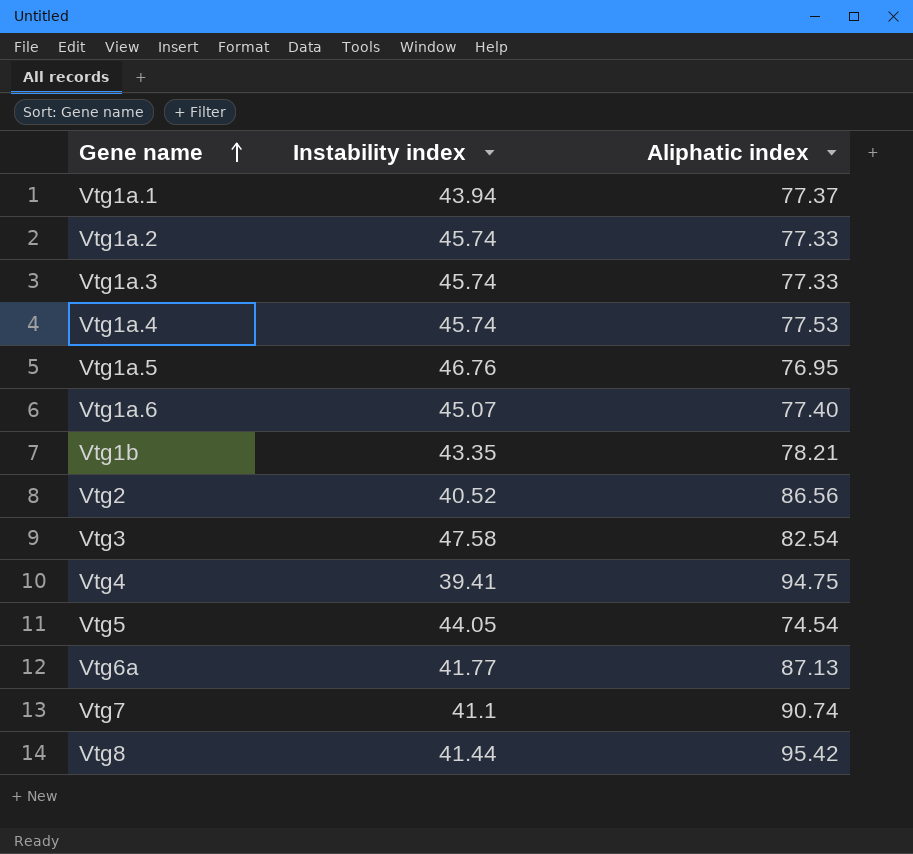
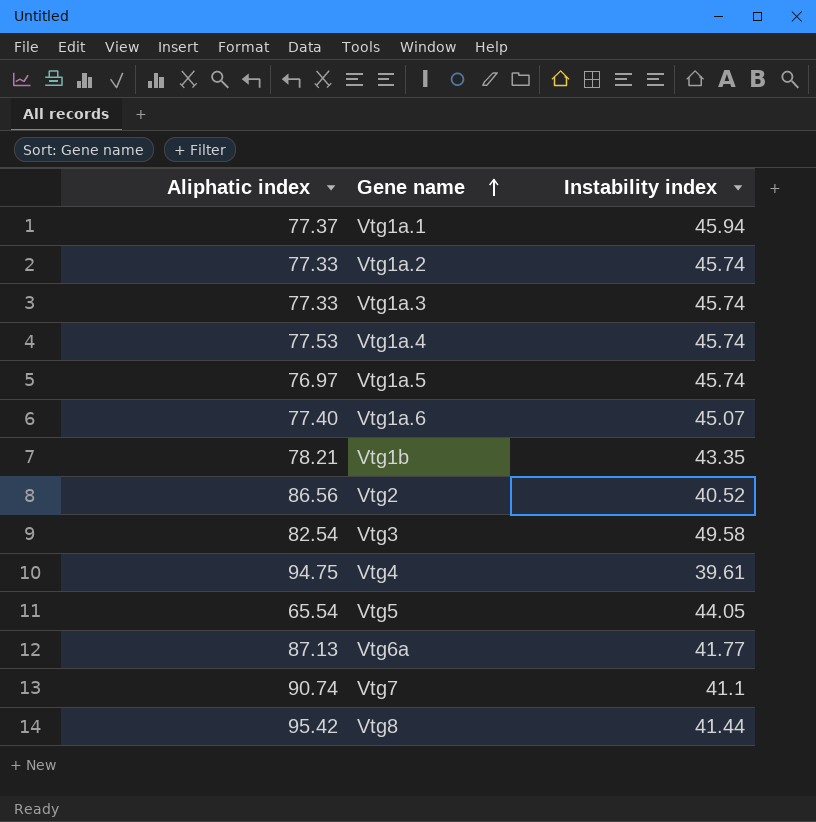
column Aliphatic index | position: 3 -> 1
Vtg1a.1 | Instability index: 43.94 -> 45.94
Vtg1a.5 | Aliphatic index: 76.95 -> 76.97
Vtg1a.5 | Instability index: 46.76 -> 45.74
Vtg3 | Instability index: 47.58 -> 49.58
Vtg4 | Instability index: 39.41 -> 39.61
Vtg5 | Aliphatic index: 74.54 -> 65.54

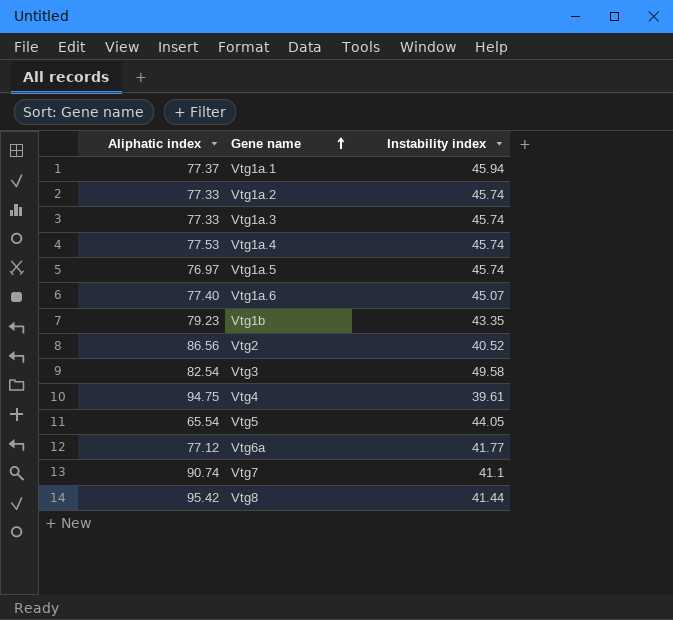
Vtg1b | Aliphatic index: 78.21 -> 79.23
Vtg6a | Aliphatic index: 87.13 -> 77.12

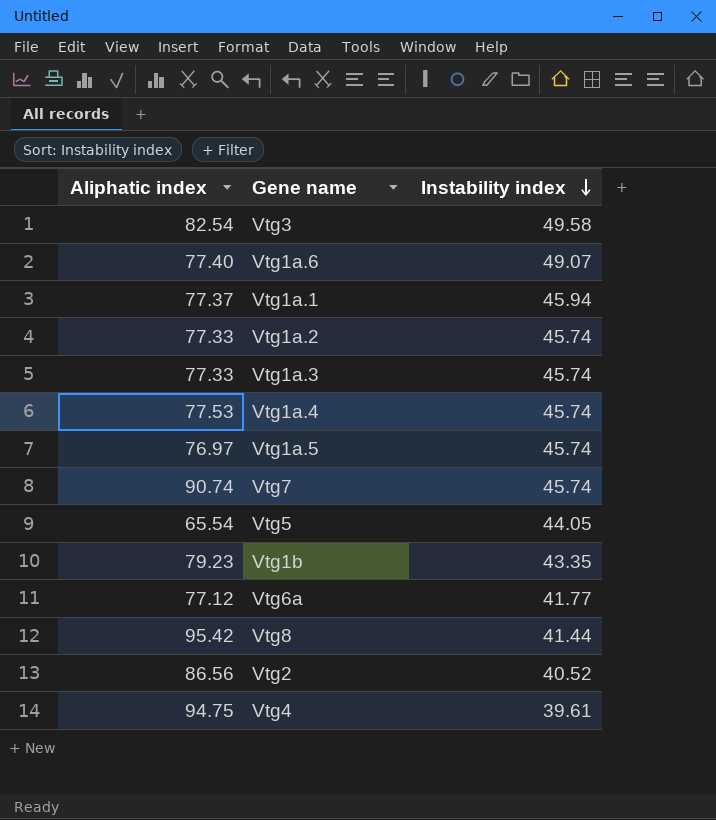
row order: Gene name ascending -> Instability index descending
Vtg1a.6 | Instability index: 45.07 -> 49.07
Vtg7 | Instability index: 41.1 -> 45.74

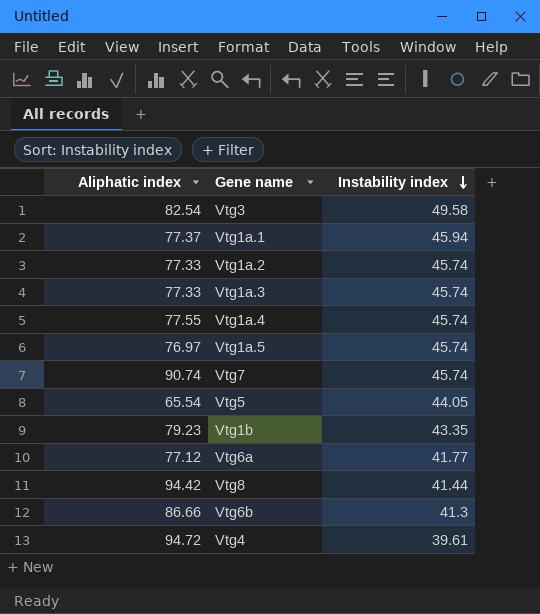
row Vtg1a.6: 77.40 | 49.07 -> none
row Vtg2: 86.56 | 40.52 -> none
Vtg1a.4 | Aliphatic index: 77.53 -> 77.55
Vtg8 | Aliphatic index: 95.42 -> 94.42
row Vtg6b: none -> 86.66 | 41.3
Vtg4 | Aliphatic index: 94.75 -> 94.72

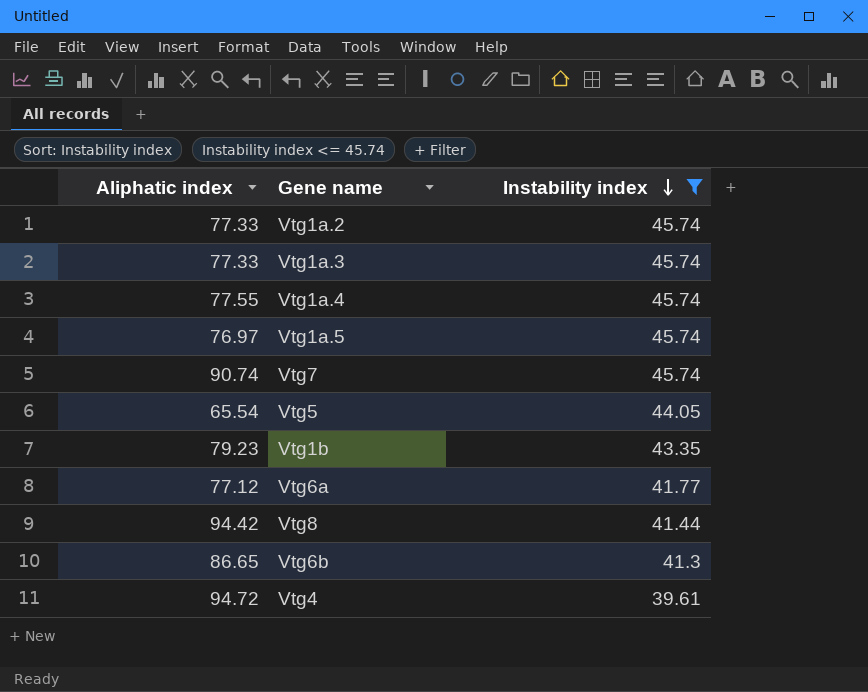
filter: none -> Instability index <= 45.74
Vtg6b | Aliphatic index: 86.66 -> 86.65

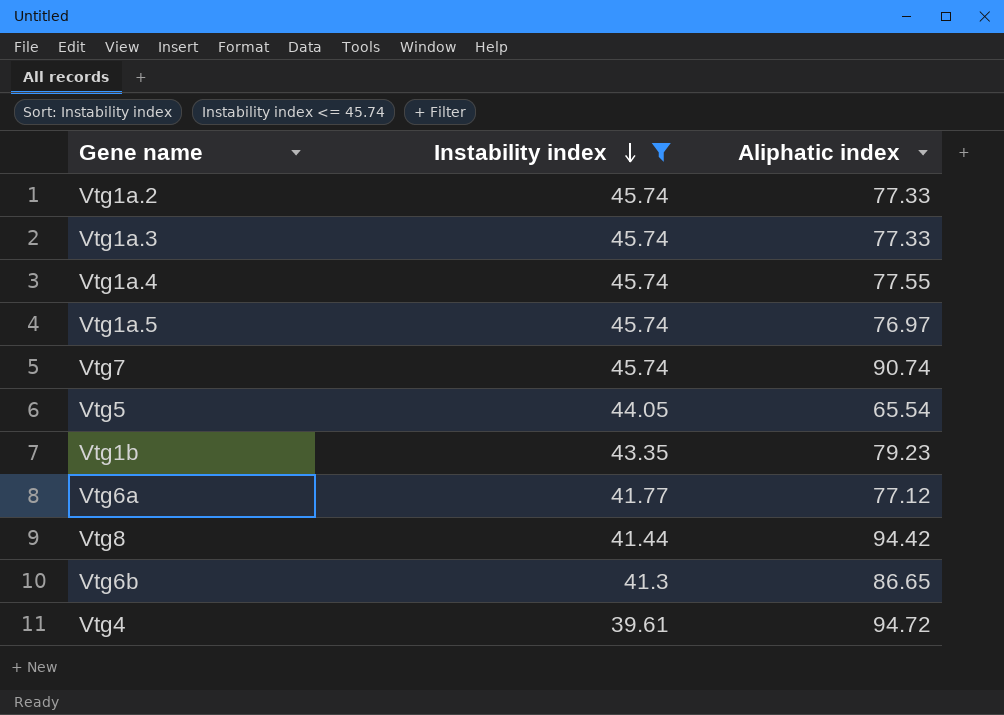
column Aliphatic index | position: 1 -> 3

